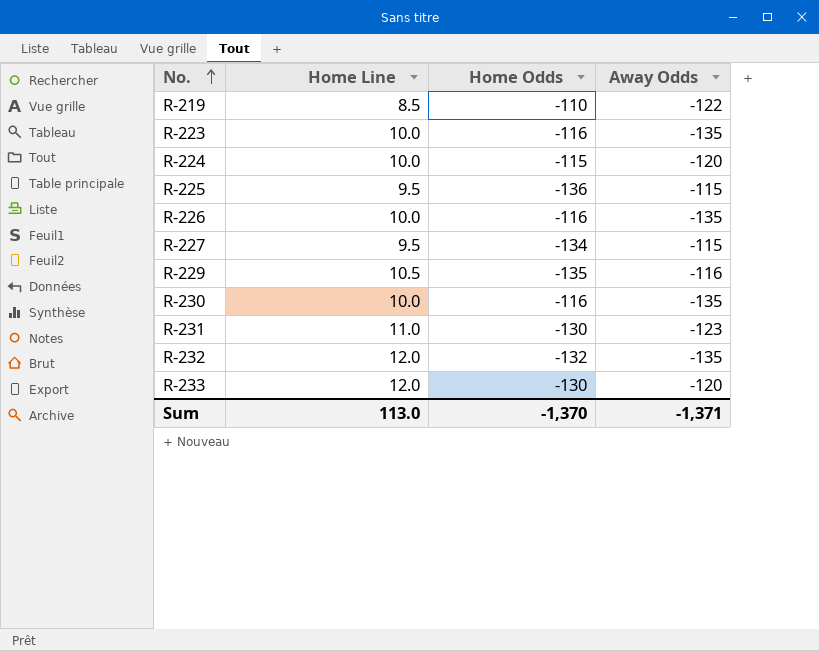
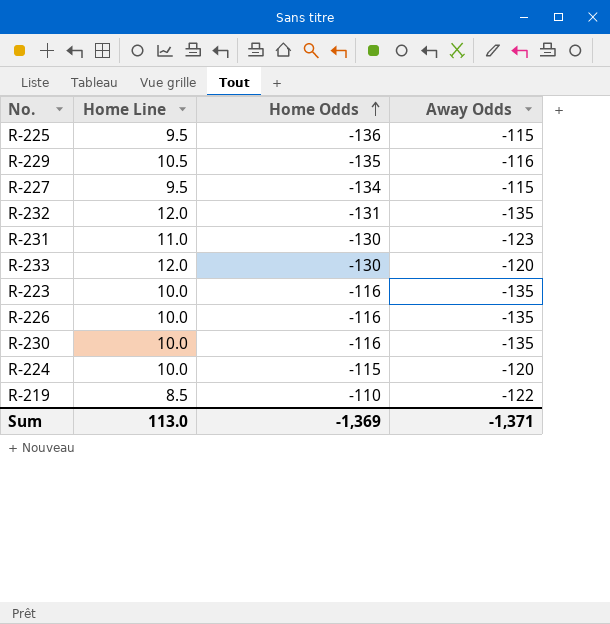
row order: No. ascending -> Home Odds ascending
R-232 | Home Odds: -132 -> -131
Sum | Home Odds: -1,370 -> -1,369

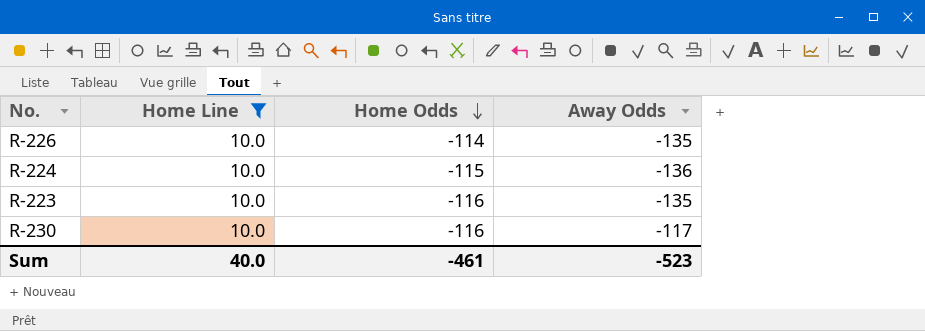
filter: none -> Home Line = 10.0
row order: Home Odds ascending -> Home Odds descending
R-226 | Home Odds: -116 -> -114
R-224 | Away Odds: -120 -> -136
R-230 | Away Odds: -135 -> -117
Sum | Home Line: 113.0 -> 40.0
Sum | Home Odds: -1,369 -> -461
Sum | Away Odds: -1,371 -> -523

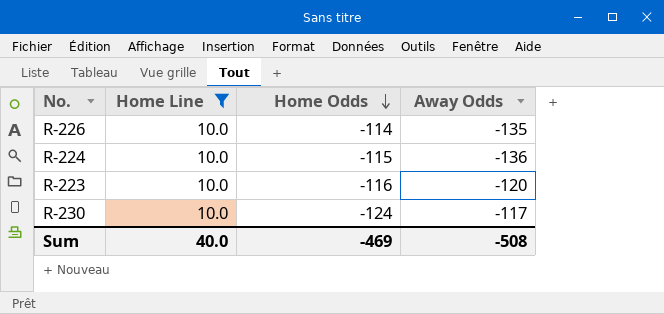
R-223 | Away Odds: -135 -> -120
R-230 | Home Odds: -116 -> -124
Sum | Home Odds: -461 -> -469
Sum | Away Odds: -523 -> -508

